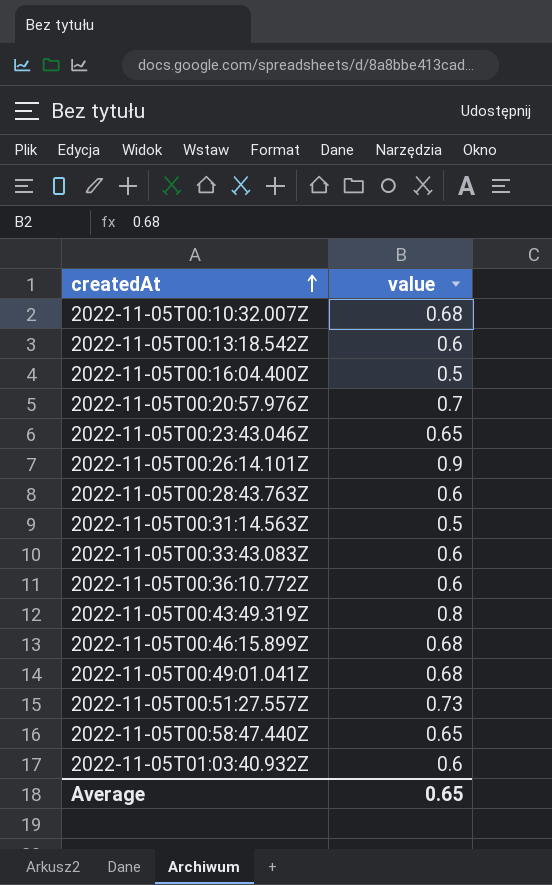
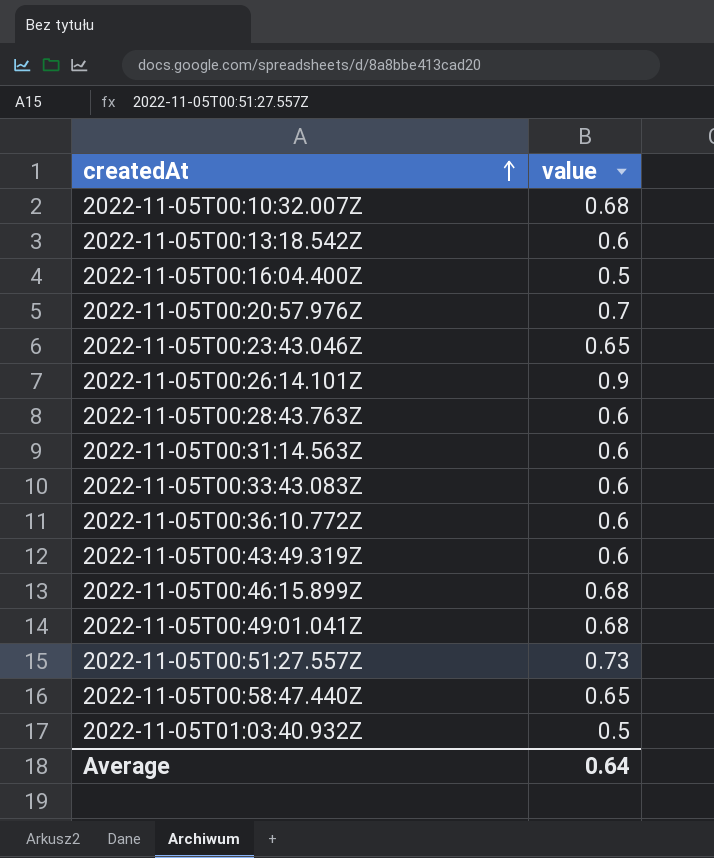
2022-11-05T00:31:14.563Z | value: 0.5 -> 0.6
2022-11-05T00:43:49.319Z | value: 0.8 -> 0.6
2022-11-05T01:03:40.932Z | value: 0.6 -> 0.5
Average | value: 0.65 -> 0.64

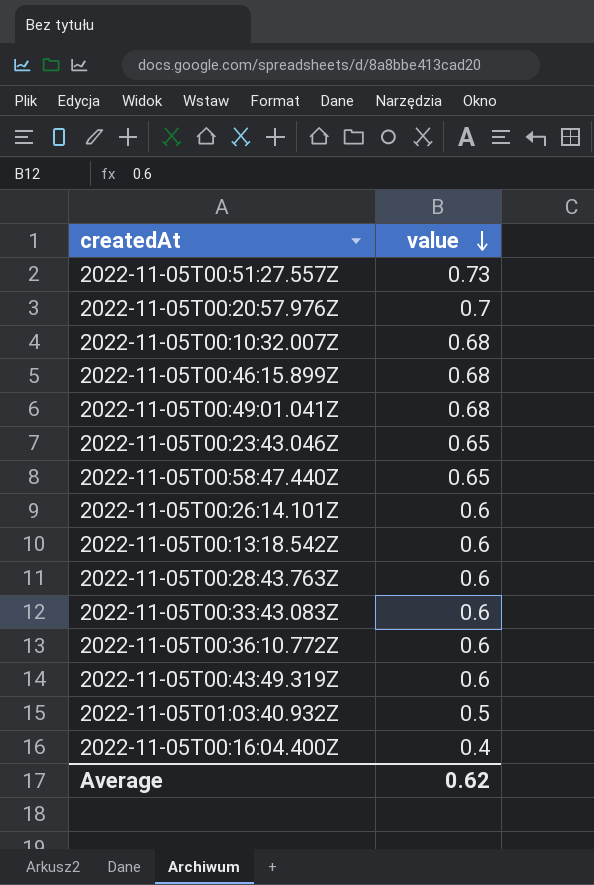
row order: createdAt ascending -> value descending
row 2022-11-05T00:31:14.563Z: 0.6 -> none
2022-11-05T00:26:14.101Z | value: 0.9 -> 0.6
2022-11-05T00:16:04.400Z | value: 0.5 -> 0.4
Average | value: 0.64 -> 0.62

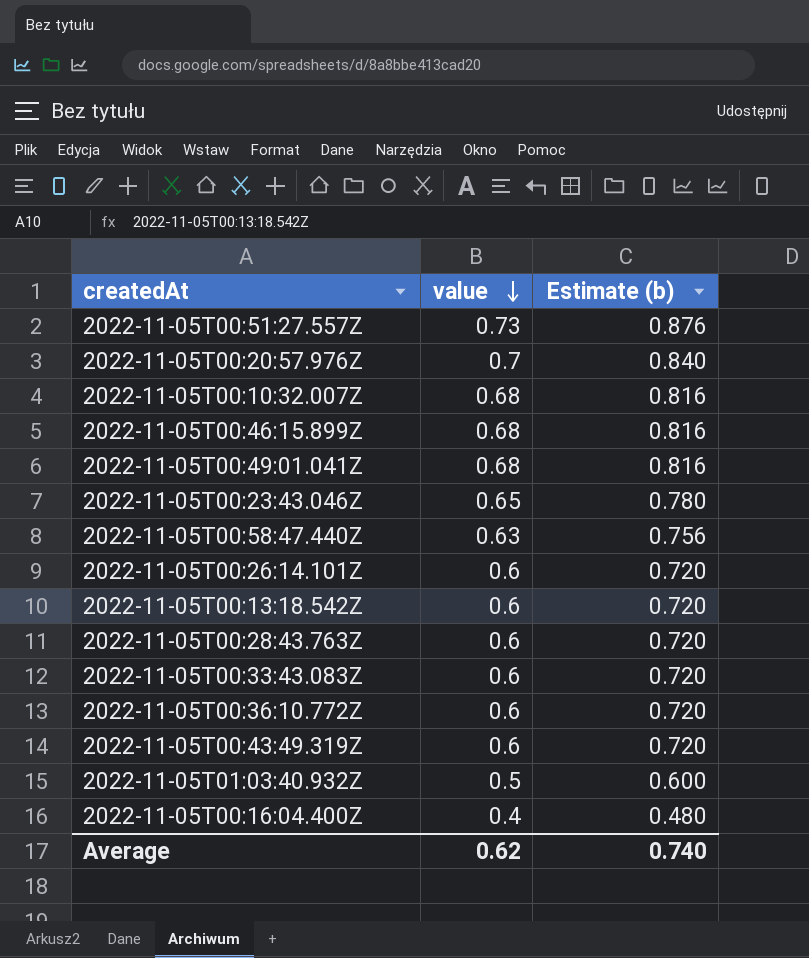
column Estimate (b) | formula: none -> [value] * 1.2
2022-11-05T00:58:47.440Z | value: 0.65 -> 0.63

